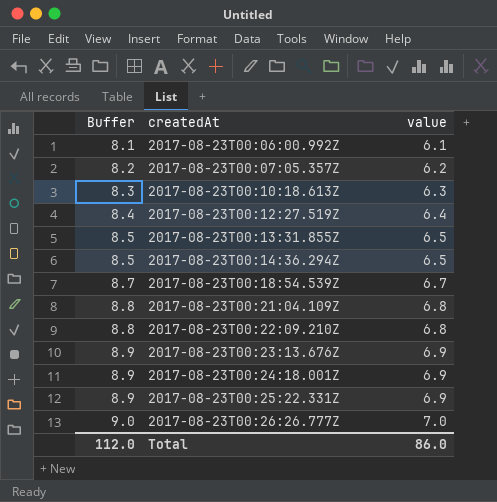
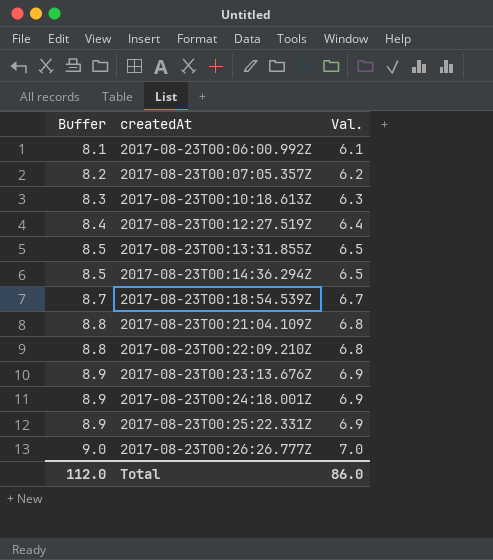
column name: value -> Val.

